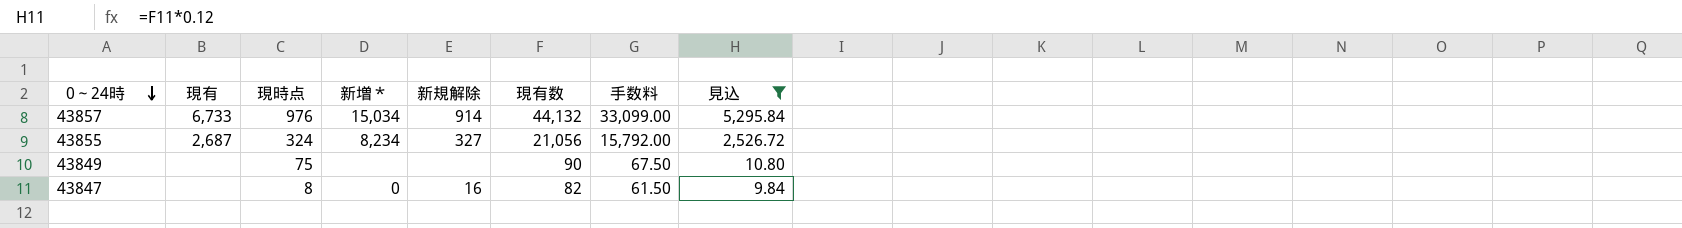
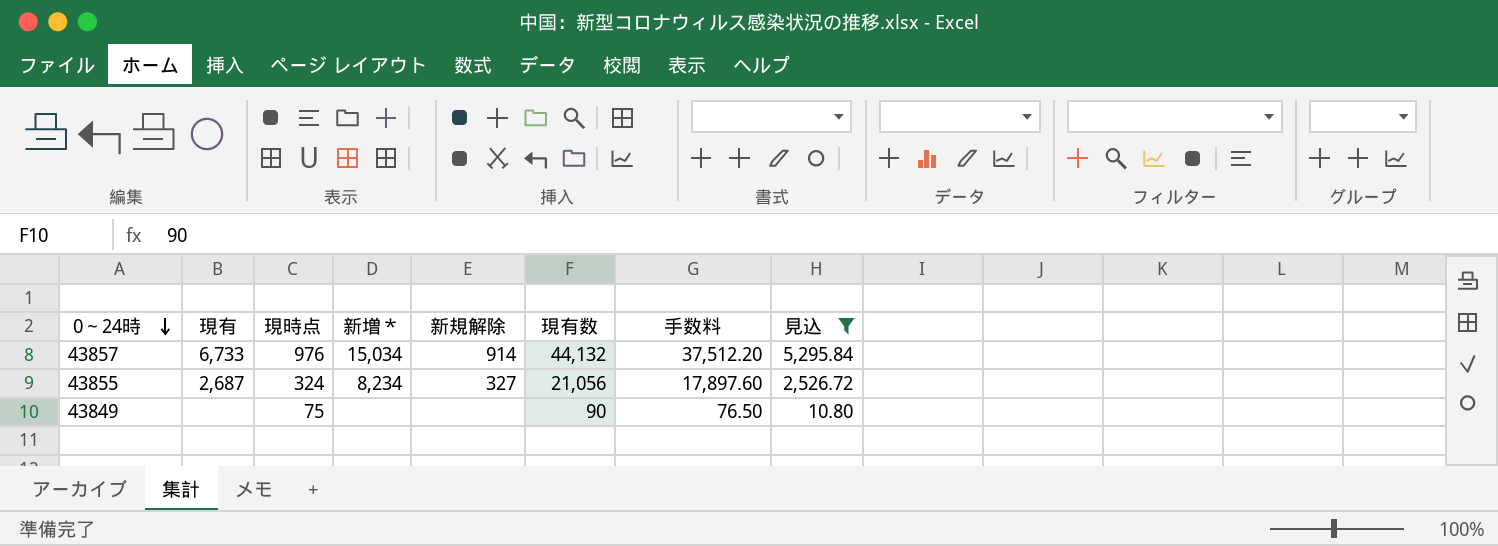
column 手数料 | formula: [現有数] * 0.75 -> [現有数] * 0.85
row 43847: none | 8 | 0 | 16 | 82 | 61.50 | 9.84 -> none

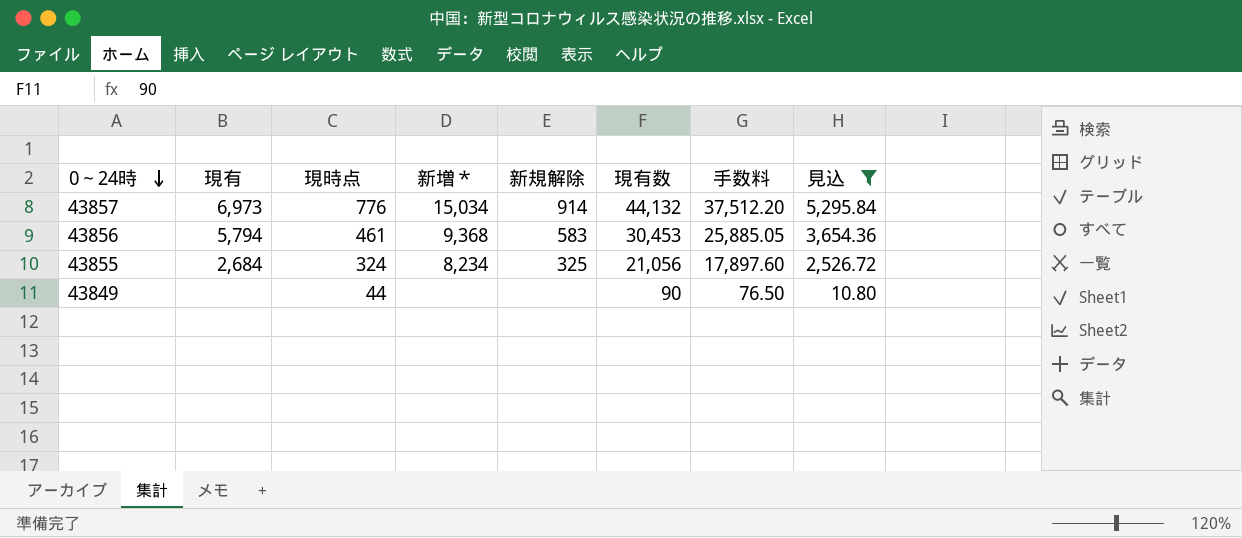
43857 | 現有: 6,733 -> 6,973
43857 | 現時点: 976 -> 776
row 43856: none -> 5,794 | 461 | 9,368 | 583 | 30,453 | 25,885.05 | 3,654.36
43855 | 現有: 2,687 -> 2,684
43855 | 新規解除: 327 -> 325
43849 | 現時点: 75 -> 44

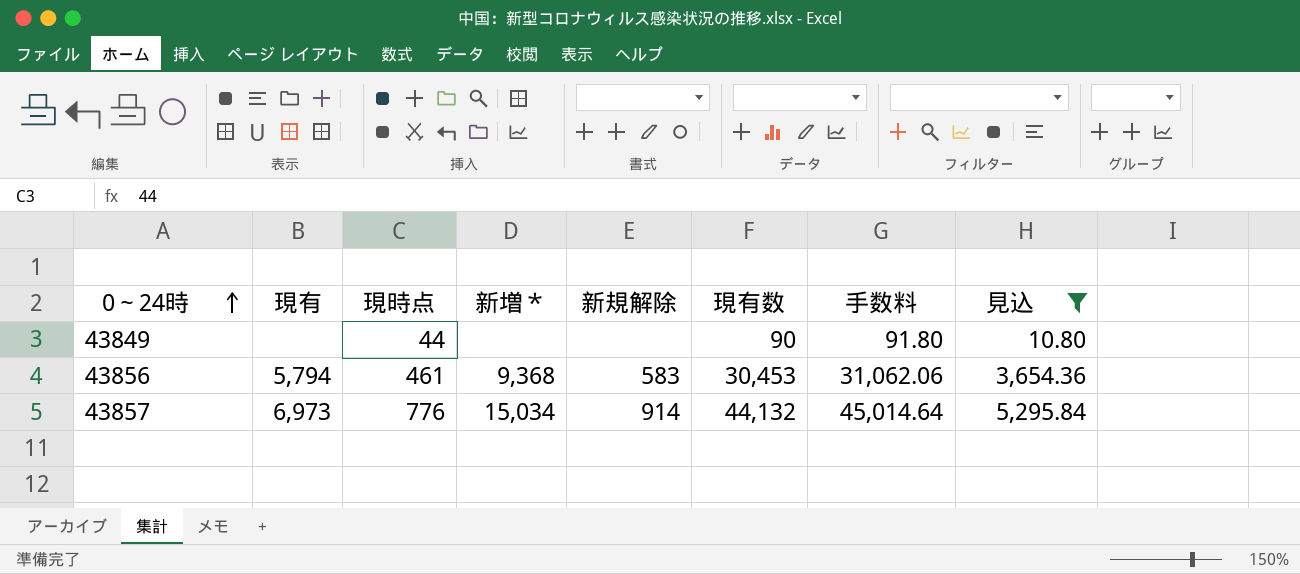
row order: 0～24時 descending -> 0～24時 ascending
column 手数料 | formula: [現有数] * 0.85 -> [現有数] * 1.02
row 43855: 2,684 | 324 | 8,234 | 325 | 21,056 | 17,897.60 | 2,526.72 -> none

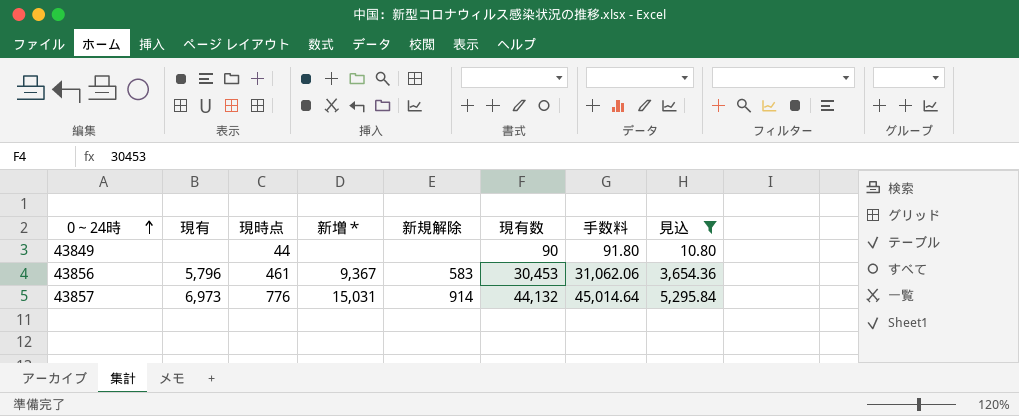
43856 | 現有: 5,794 -> 5,796
43856 | 新増＊: 9,368 -> 9,367
43857 | 新増＊: 15,034 -> 15,031

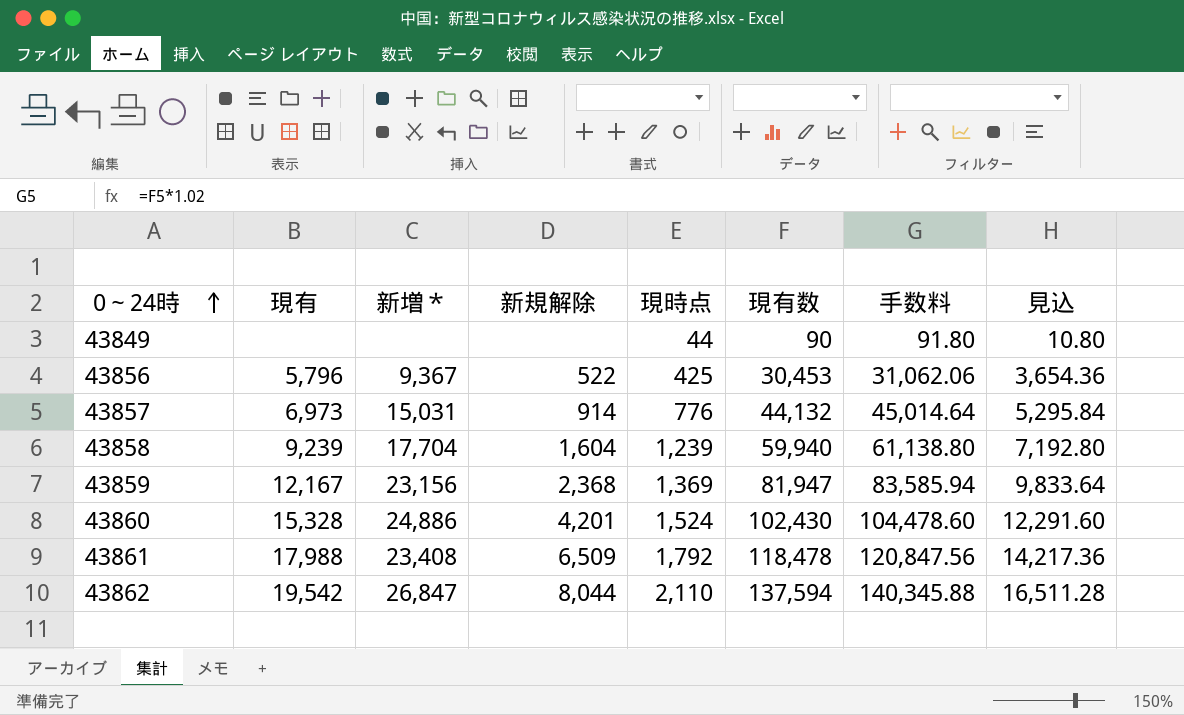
filter: 見込 <= 5,295.84 -> none
column 現時点 | position: 3 -> 5
43856 | 新規解除: 583 -> 522
43856 | 現時点: 461 -> 425

